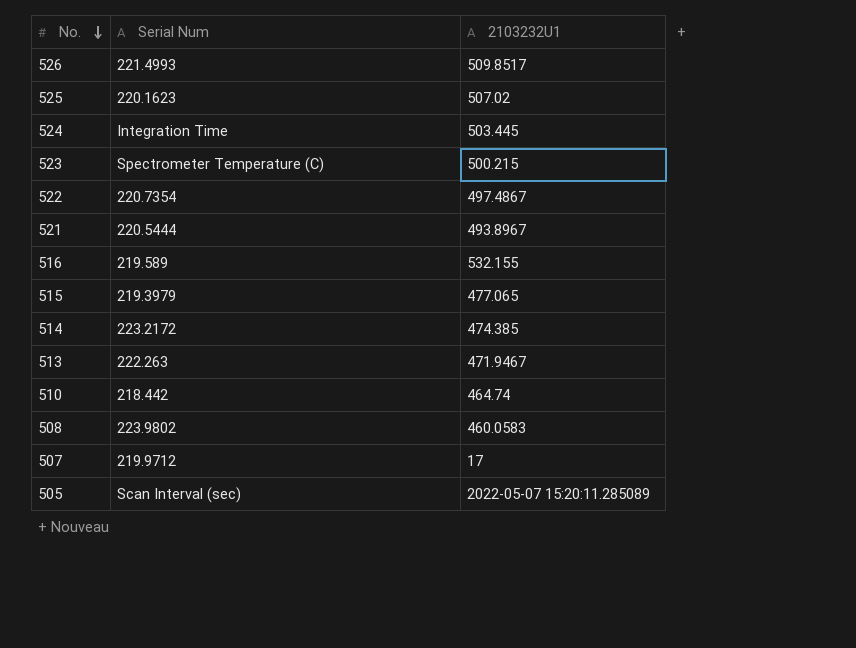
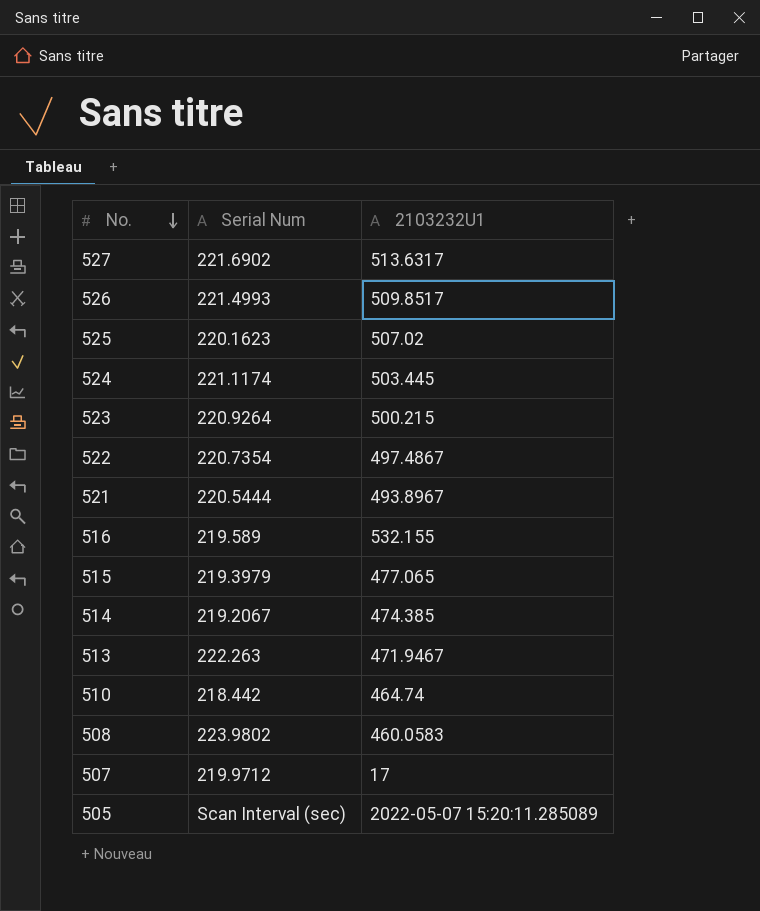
row 527: none -> 221.6902 | 513.6317
524 | Serial Num: Integration Time -> 221.1174
523 | Serial Num: Spectrometer Temperature (C) -> 220.9264
514 | Serial Num: 223.2172 -> 219.2067

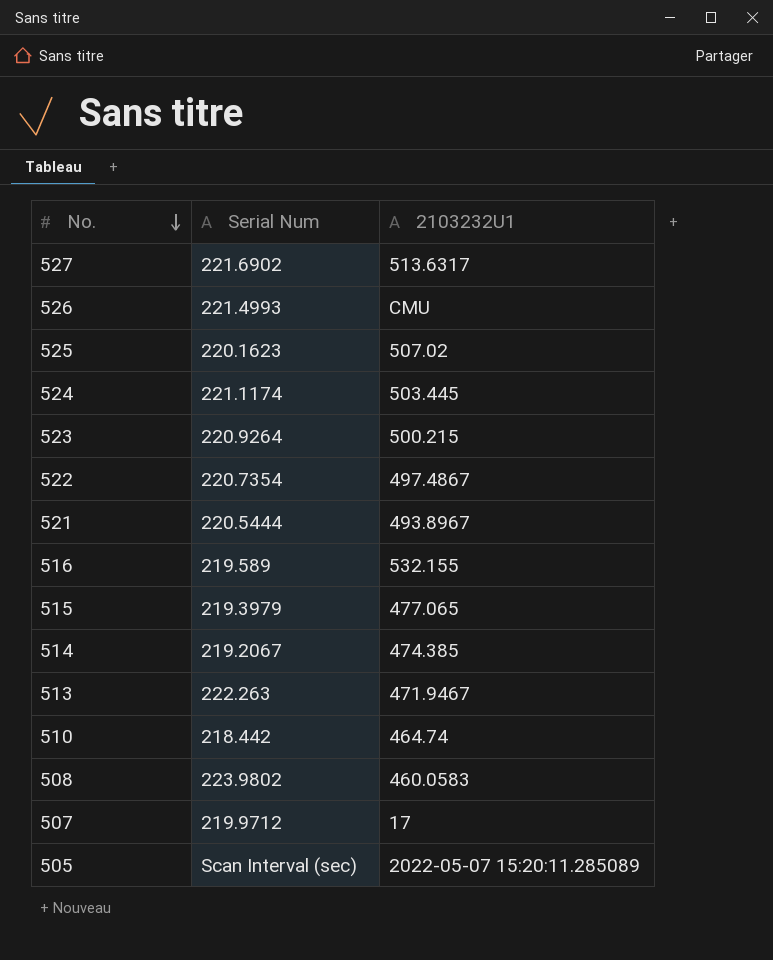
526 | 2103232U1: 509.8517 -> CMU

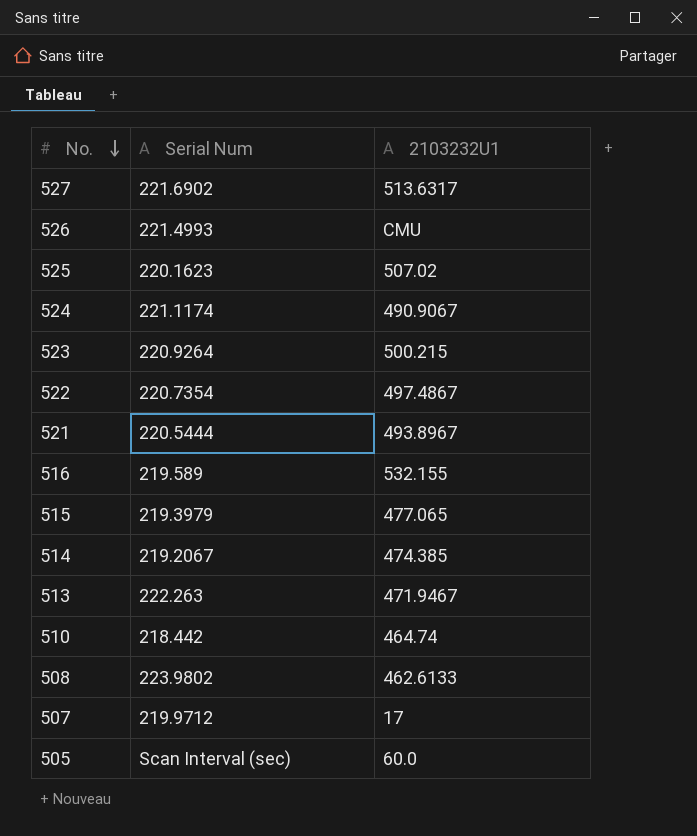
524 | 2103232U1: 503.445 -> 490.9067
508 | 2103232U1: 460.0583 -> 462.6133
505 | 2103232U1: 2022-05-07 15:20:11.285089 -> 60.0

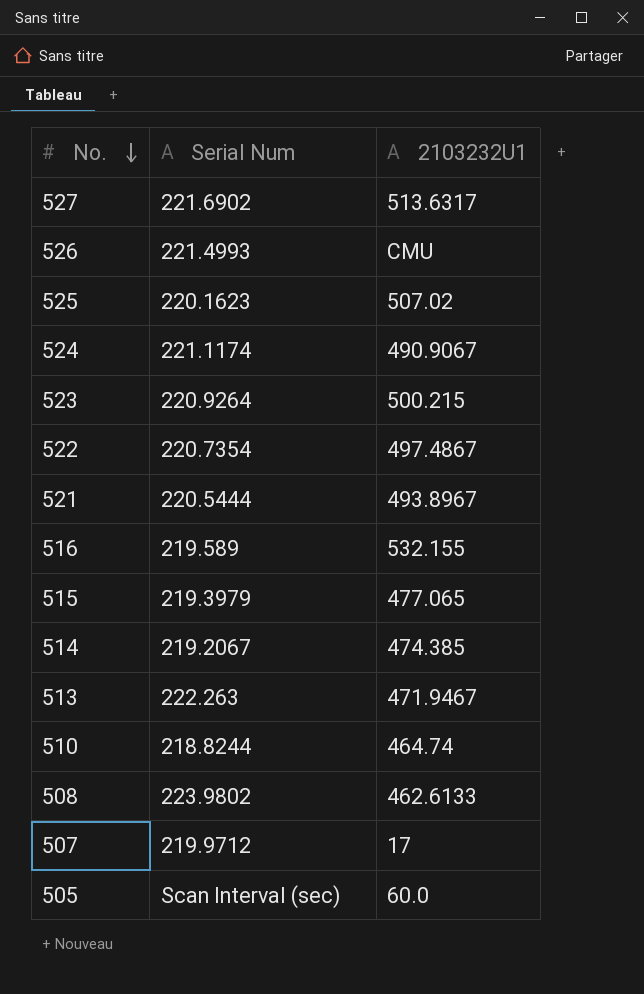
510 | Serial Num: 218.442 -> 218.8244

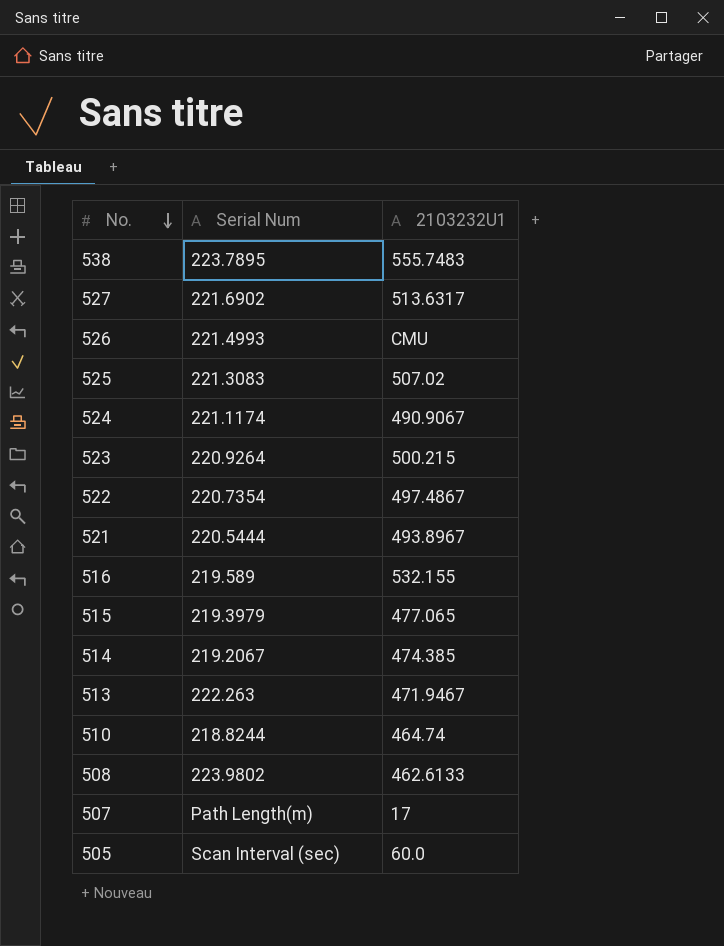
row 538: none -> 223.7895 | 555.7483
525 | Serial Num: 220.1623 -> 221.3083
507 | Serial Num: 219.9712 -> Path Length(m)

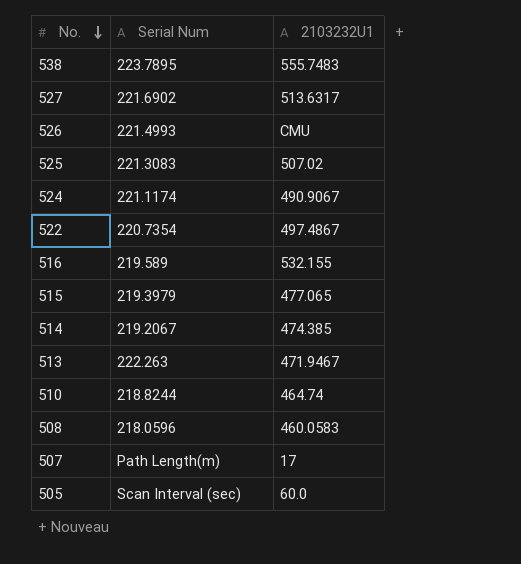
row 523: 220.9264 | 500.215 -> none
row 521: 220.5444 | 493.8967 -> none
508 | Serial Num: 223.9802 -> 218.0596
508 | 2103232U1: 462.6133 -> 460.0583

